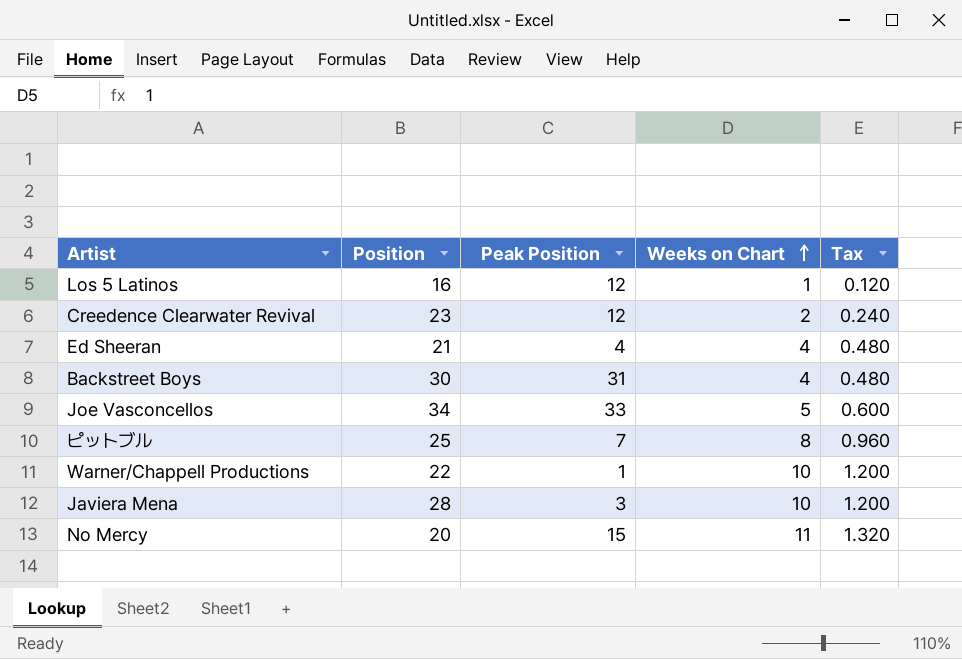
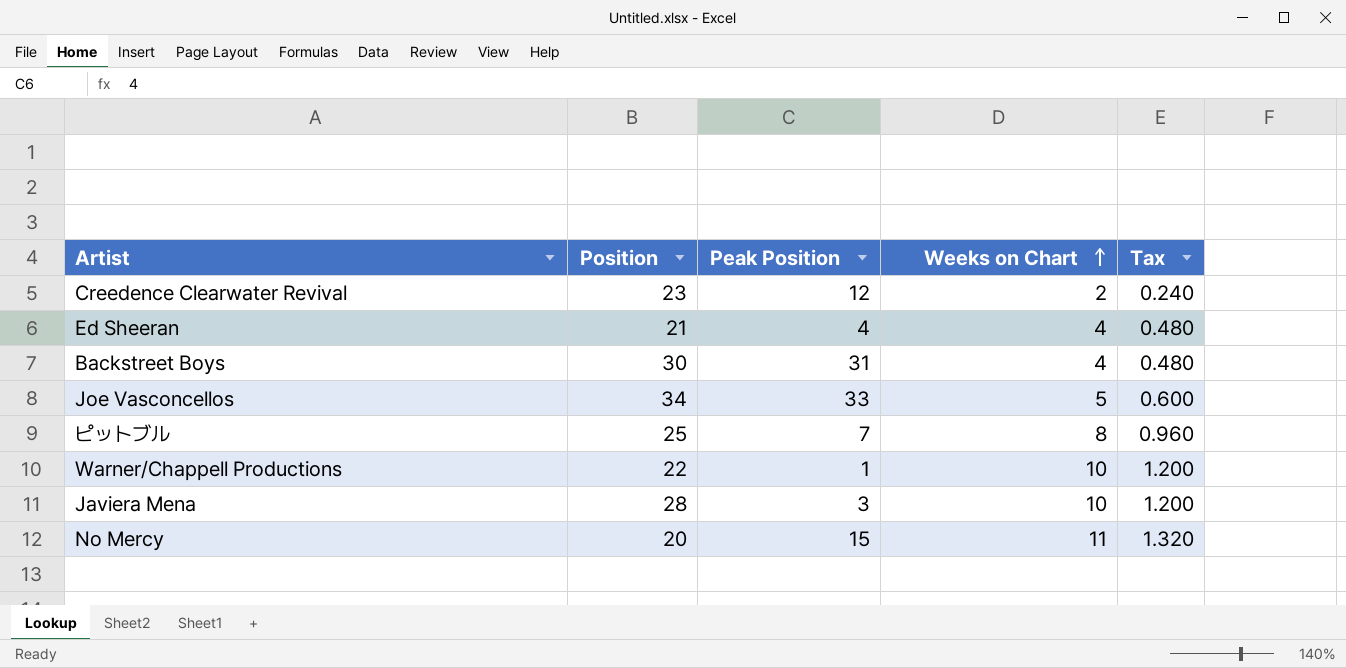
row Los 5 Latinos: 16 | 12 | 1 | 0.120 -> none

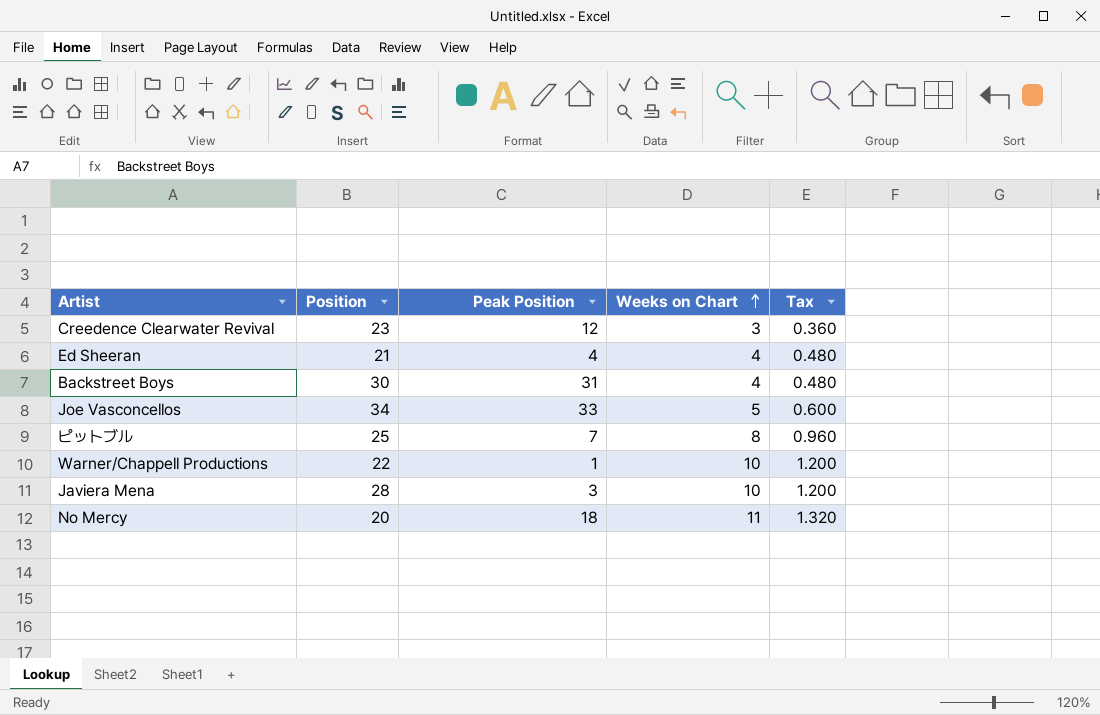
Creedence Clearwater Revival | Weeks on Chart: 2 -> 3
Creedence Clearwater Revival | Tax: 0.240 -> 0.360
No Mercy | Peak Position: 15 -> 18

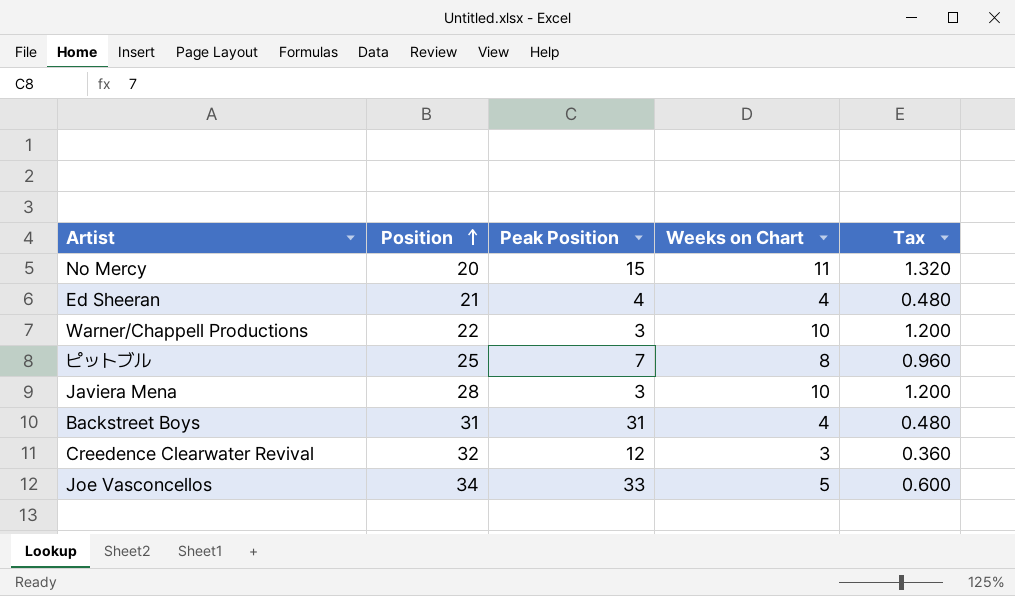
row order: Weeks on Chart ascending -> Position ascending
No Mercy | Peak Position: 18 -> 15
Warner/Chappell Productions | Peak Position: 1 -> 3
Backstreet Boys | Position: 30 -> 31
Creedence Clearwater Revival | Position: 23 -> 32

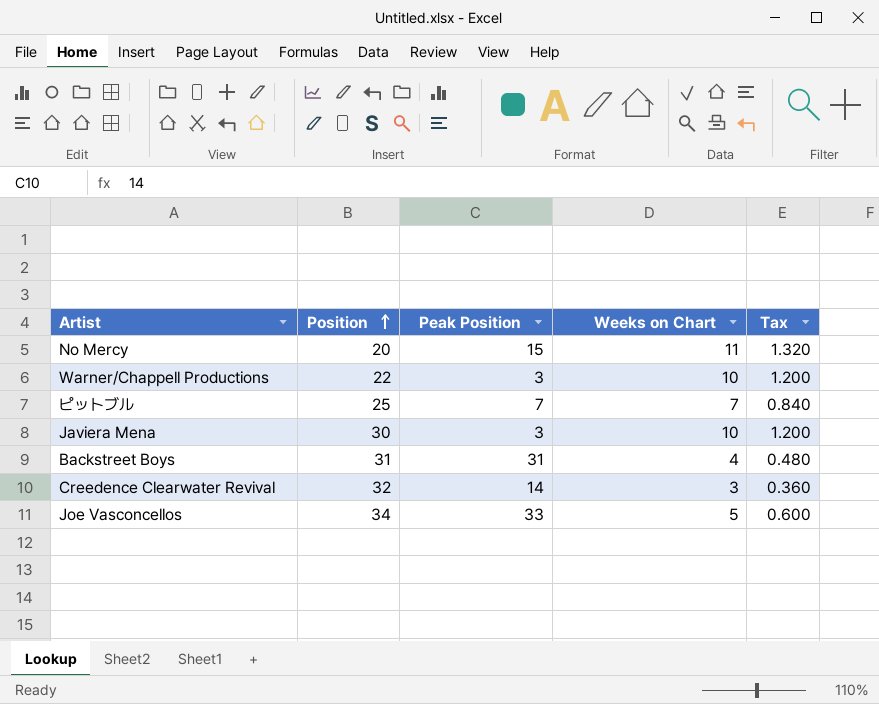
row Ed Sheeran: 21 | 4 | 4 | 0.480 -> none
ピットブル | Weeks on Chart: 8 -> 7
ピットブル | Tax: 0.960 -> 0.840
Javiera Mena | Position: 28 -> 30
Creedence Clearwater Revival | Peak Position: 12 -> 14

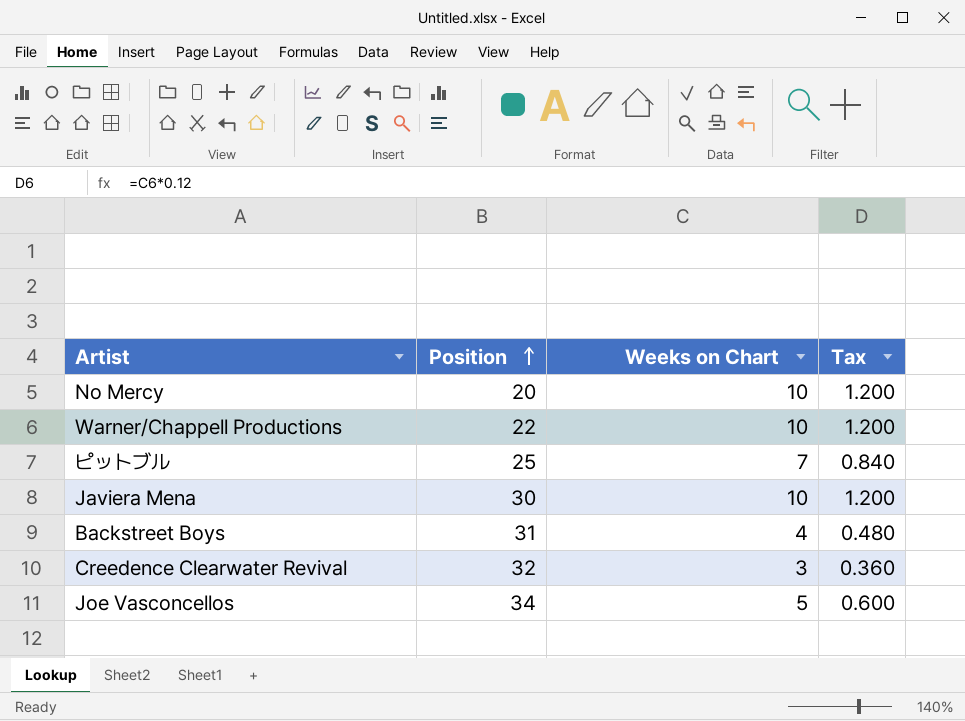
column Peak Position | position: 3 -> none
No Mercy | Weeks on Chart: 11 -> 10
No Mercy | Tax: 1.320 -> 1.200

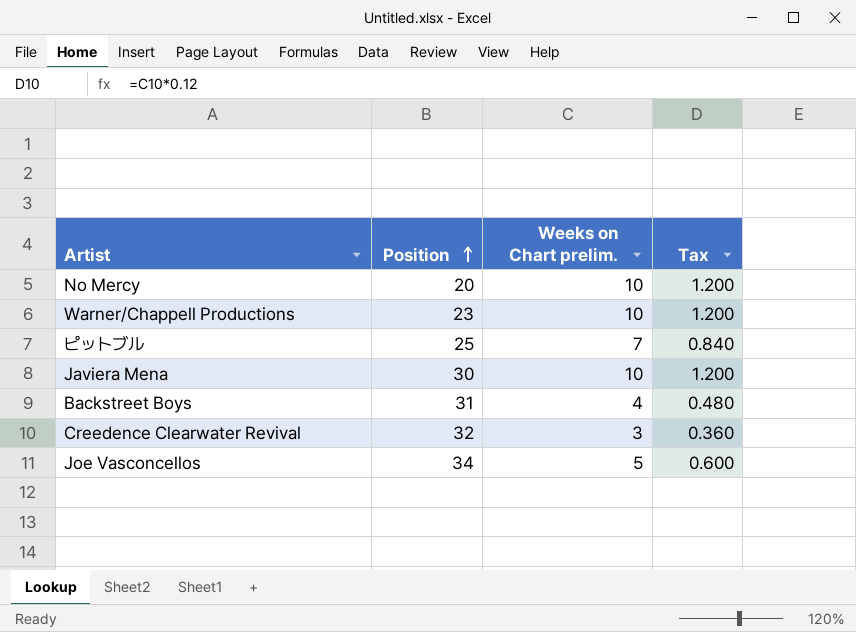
column name: Weeks on Chart -> Weeks on Chart prelim.
Warner/Chappell Productions | Position: 22 -> 23

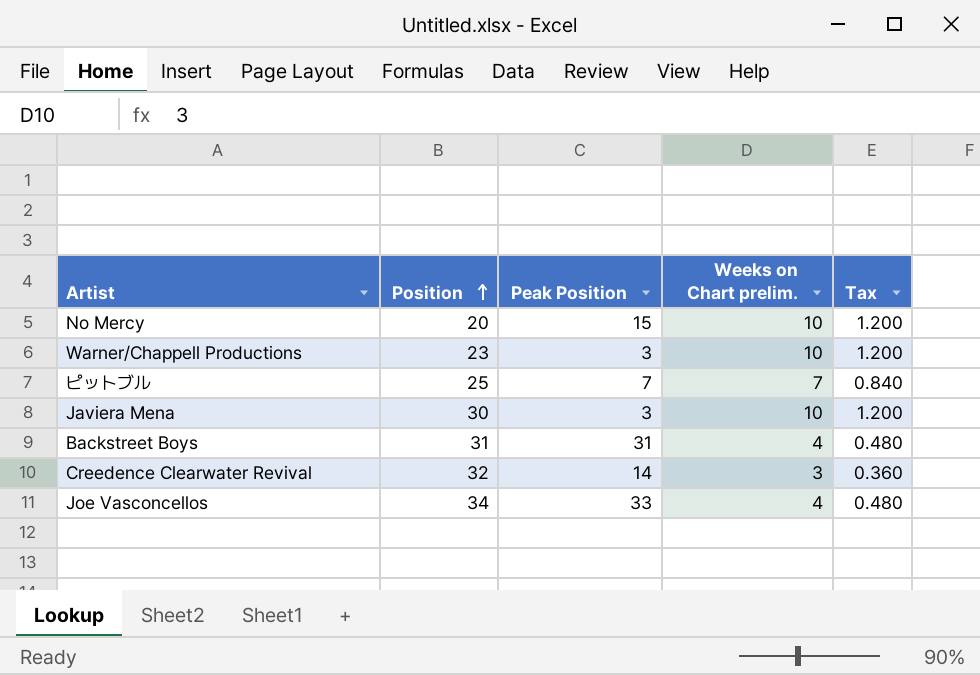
column Peak Position | position: none -> 3
Joe Vasconcellos | Weeks on Chart prelim.: 5 -> 4
Joe Vasconcellos | Tax: 0.600 -> 0.480

